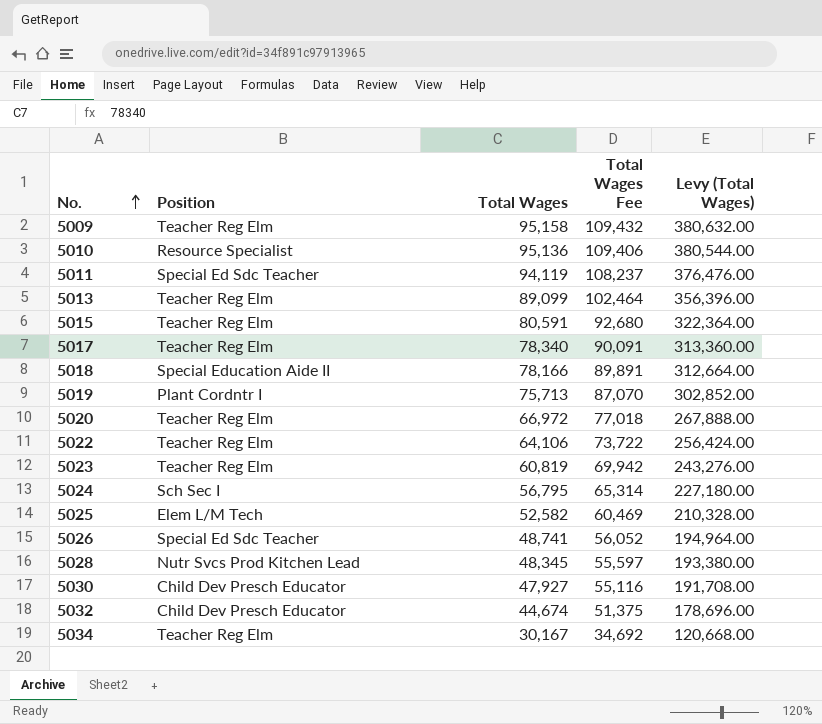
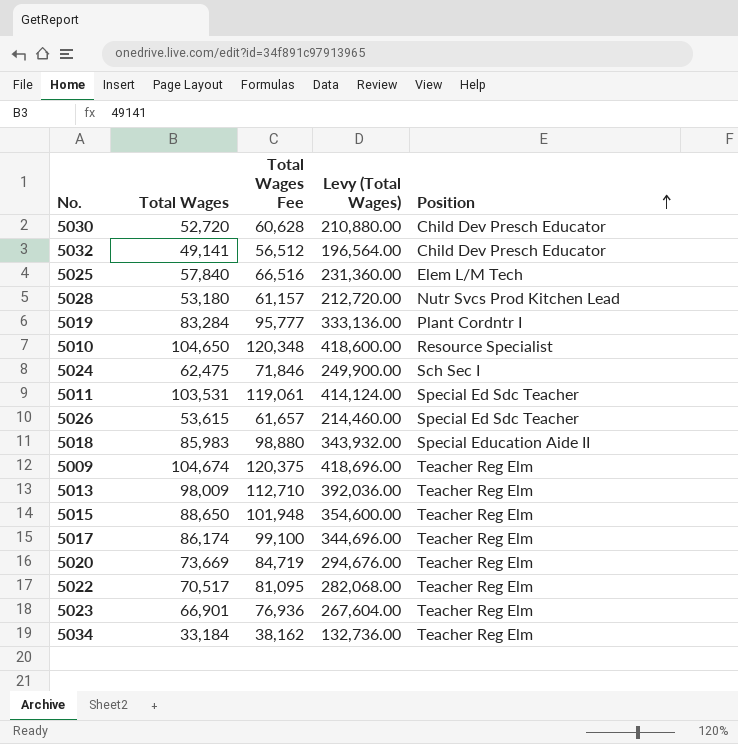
row order: No. ascending -> Position ascending
column Position | position: 2 -> 5
5030 | Total Wages: 47,927 -> 52,720
5030 | Total Wages Fee: 55,116 -> 60,628
5030 | Levy (Total Wages): 191,708.00 -> 210,880.00
5032 | Total Wages: 44,674 -> 49,141
5032 | Total Wages Fee: 51,375 -> 56,512
5032 | Levy (Total Wages): 178,696.00 -> 196,564.00
5025 | Total Wages: 52,582 -> 57,840
5025 | Total Wages Fee: 60,469 -> 66,516
5025 | Levy (Total Wages): 210,328.00 -> 231,360.00
5028 | Total Wages: 48,345 -> 53,180
5028 | Total Wages Fee: 55,597 -> 61,157
5028 | Levy (Total Wages): 193,380.00 -> 212,720.00
5019 | Total Wages: 75,713 -> 83,284
5019 | Total Wages Fee: 87,070 -> 95,777
5019 | Levy (Total Wages): 302,852.00 -> 333,136.00
5010 | Total Wages: 95,136 -> 104,650
5010 | Total Wages Fee: 109,406 -> 120,348
5010 | Levy (Total Wages): 380,544.00 -> 418,600.00
5024 | Total Wages: 56,795 -> 62,475
5024 | Total Wages Fee: 65,314 -> 71,846
5024 | Levy (Total Wages): 227,180.00 -> 249,900.00
5011 | Total Wages: 94,119 -> 103,531
5011 | Total Wages Fee: 108,237 -> 119,061
5011 | Levy (Total Wages): 376,476.00 -> 414,124.00
5026 | Total Wages: 48,741 -> 53,615
5026 | Total Wages Fee: 56,052 -> 61,657
5026 | Levy (Total Wages): 194,964.00 -> 214,460.00
5018 | Total Wages: 78,166 -> 85,983
5018 | Total Wages Fee: 89,891 -> 98,880
5018 | Levy (Total Wages): 312,664.00 -> 343,932.00
5009 | Total Wages: 95,158 -> 104,674
5009 | Total Wages Fee: 109,432 -> 120,375
5009 | Levy (Total Wages): 380,632.00 -> 418,696.00
5013 | Total Wages: 89,099 -> 98,009
5013 | Total Wages Fee: 102,464 -> 112,710
5013 | Levy (Total Wages): 356,396.00 -> 392,036.00
5015 | Total Wages: 80,591 -> 88,650
5015 | Total Wages Fee: 92,680 -> 101,948
5015 | Levy (Total Wages): 322,364.00 -> 354,600.00
5017 | Total Wages: 78,340 -> 86,174
5017 | Total Wages Fee: 90,091 -> 99,100
5017 | Levy (Total Wages): 313,360.00 -> 344,696.00
5020 | Total Wages: 66,972 -> 73,669
5020 | Total Wages Fee: 77,018 -> 84,719
5020 | Levy (Total Wages): 267,888.00 -> 294,676.00
5022 | Total Wages: 64,106 -> 70,517
5022 | Total Wages Fee: 73,722 -> 81,095
5022 | Levy (Total Wages): 256,424.00 -> 282,068.00
5023 | Total Wages: 60,819 -> 66,901
5023 | Total Wages Fee: 69,942 -> 76,936
5023 | Levy (Total Wages): 243,276.00 -> 267,604.00
5034 | Total Wages: 30,167 -> 33,184
5034 | Total Wages Fee: 34,692 -> 38,162
5034 | Levy (Total Wages): 120,668.00 -> 132,736.00

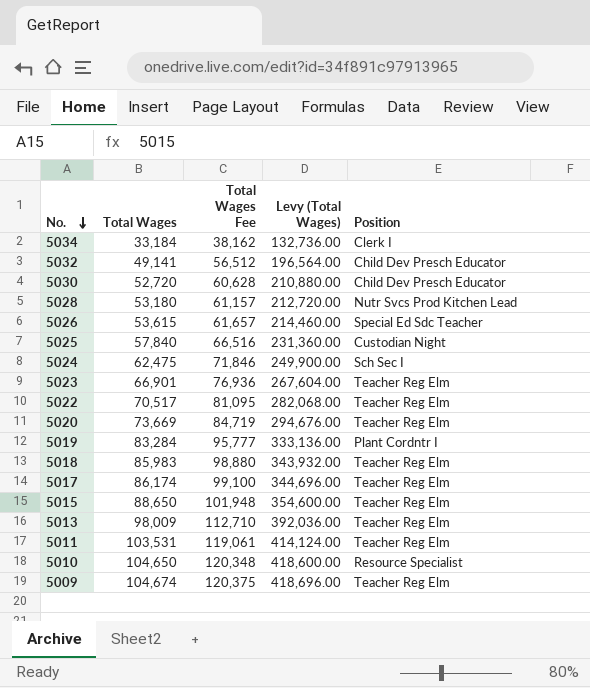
row order: Position ascending -> No. descending
5034 | Position: Teacher Reg Elm -> Clerk I
5025 | Position: Elem L/M Tech -> Custodian Night
5018 | Position: Special Education Aide II -> Teacher Reg Elm
5011 | Position: Special Ed Sdc Teacher -> Teacher Reg Elm

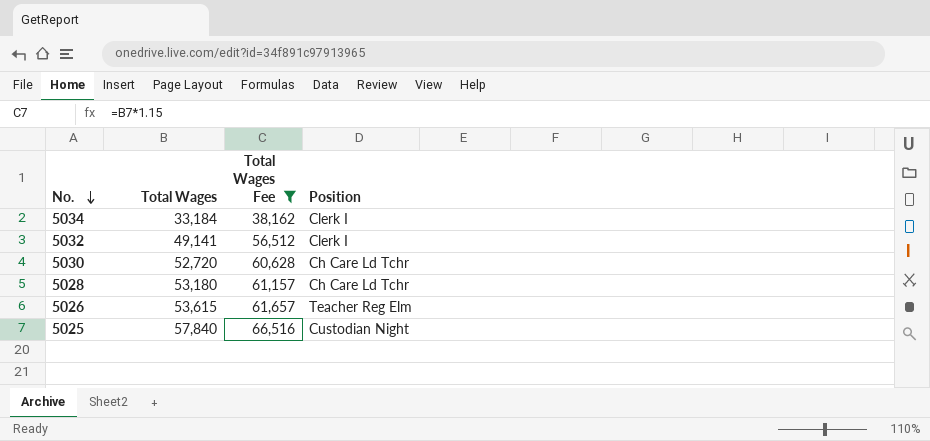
filter: none -> Total Wages Fee <= 66,516
column Levy (Total Wages) | formula: [Total Wages] * 4 -> none
5032 | Position: Child Dev Presch Educator -> Clerk I
5030 | Position: Child Dev Presch Educator -> Ch Care Ld Tchr
5028 | Position: Nutr Svcs Prod Kitchen Lead -> Ch Care Ld Tchr
5026 | Position: Special Ed Sdc Teacher -> Teacher Reg Elm

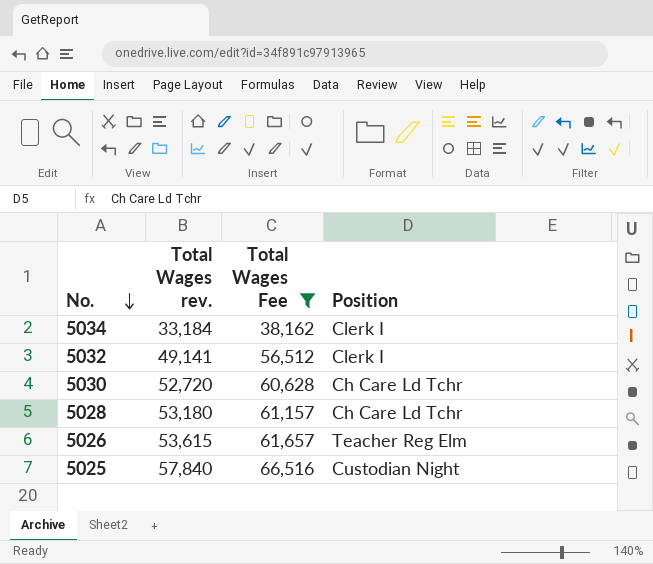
column name: Total Wages -> Total Wages rev.

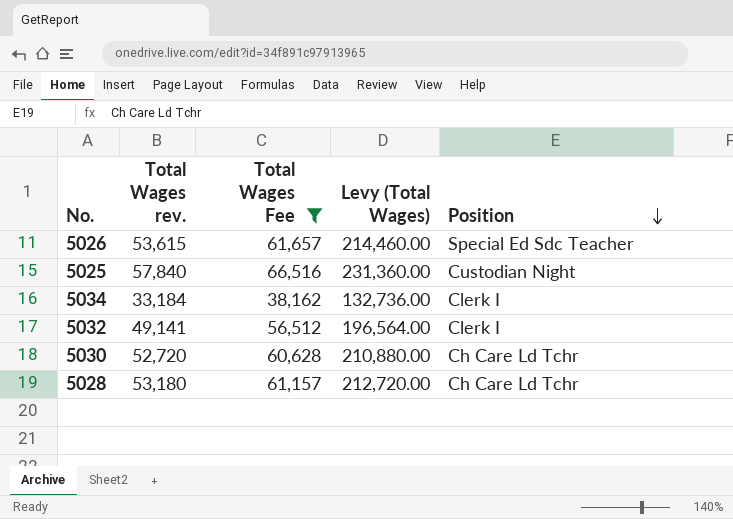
row order: No. descending -> Position descending
column Levy (Total Wages) | formula: none -> [Total Wages rev.] * 4
5026 | Position: Teacher Reg Elm -> Special Ed Sdc Teacher

